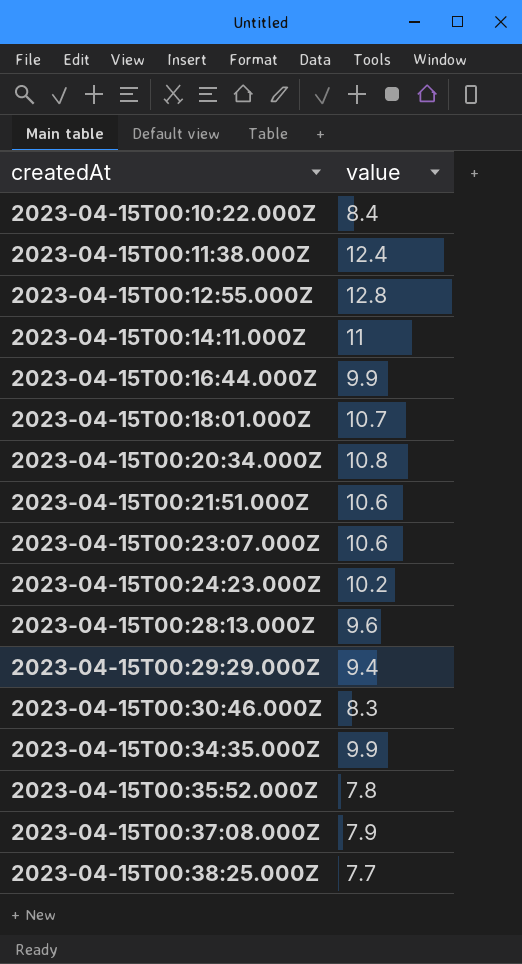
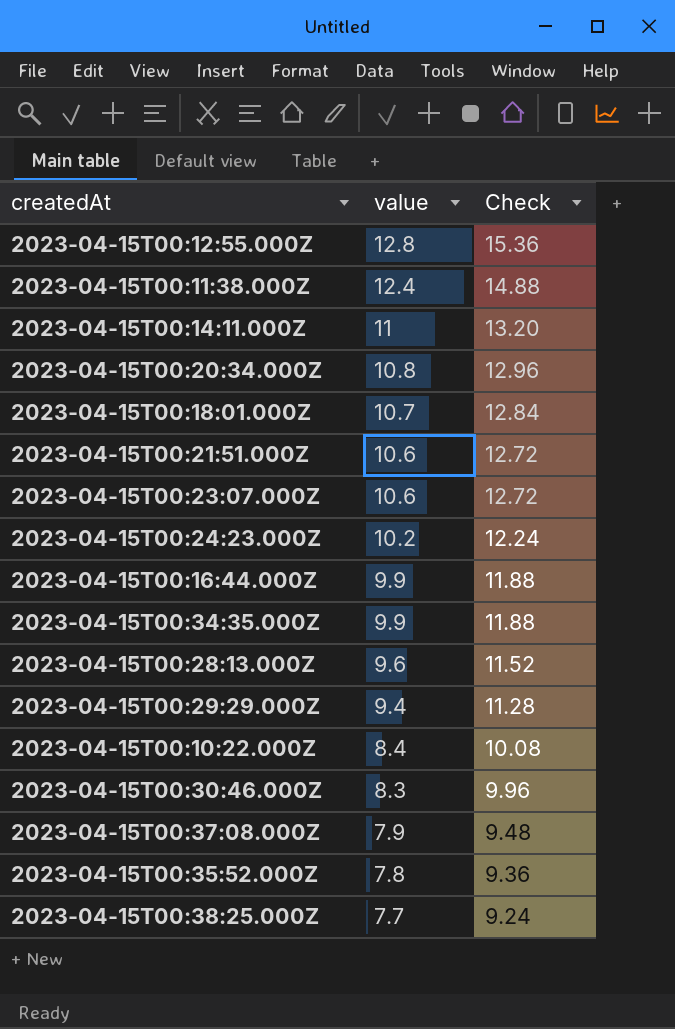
row order: createdAt ascending -> value descending
column Check | formula: none -> [value] * 1.2

